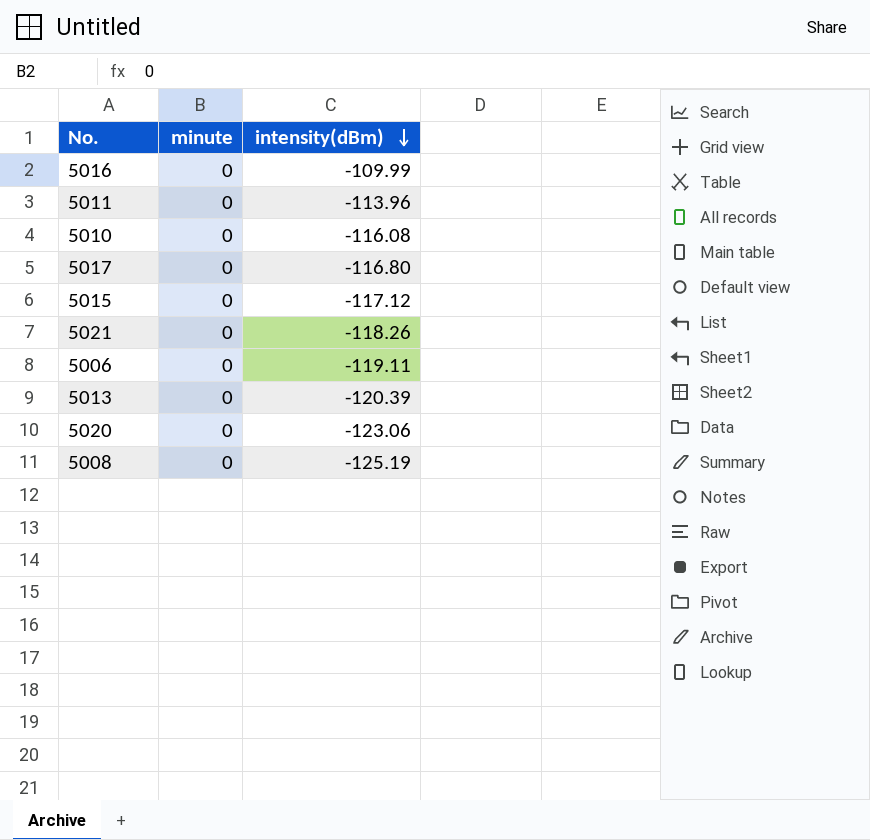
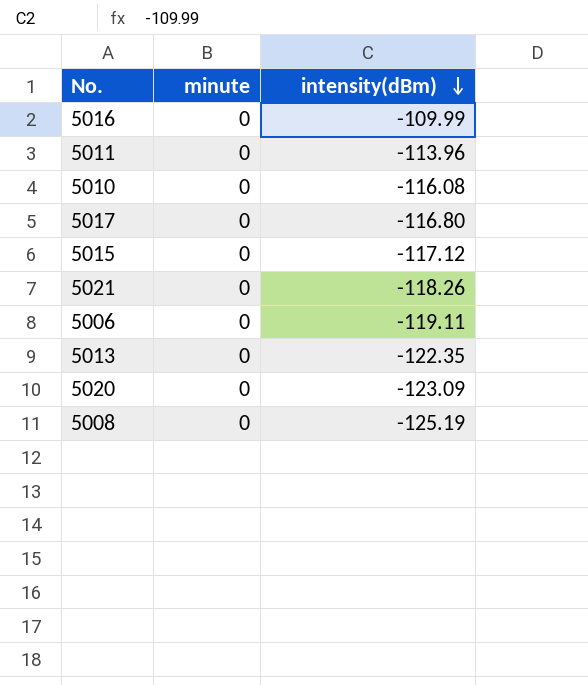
5013 | intensity(dBm): -120.39 -> -122.35
5020 | intensity(dBm): -123.06 -> -123.09

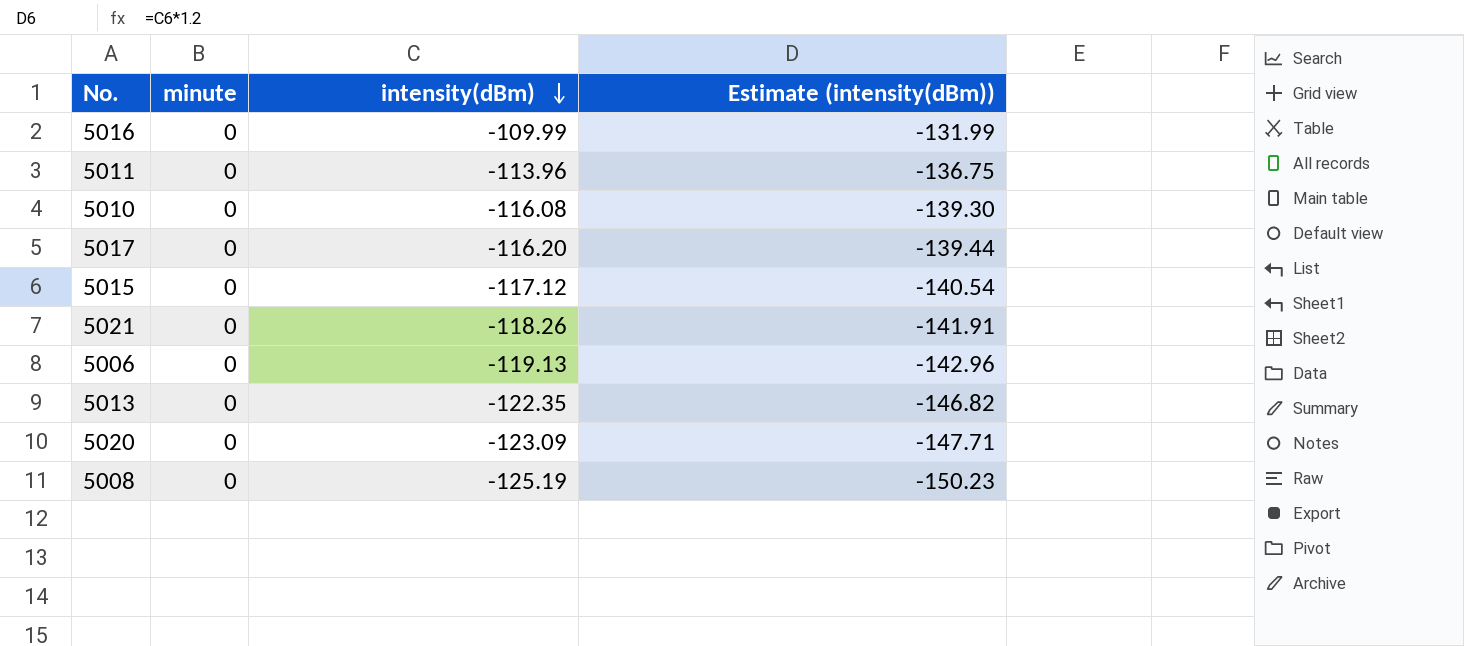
column Estimate (intensity(dBm)) | formula: none -> [intensity(dBm)] * 1.2
5017 | intensity(dBm): -116.80 -> -116.20
5006 | intensity(dBm): -119.11 -> -119.13

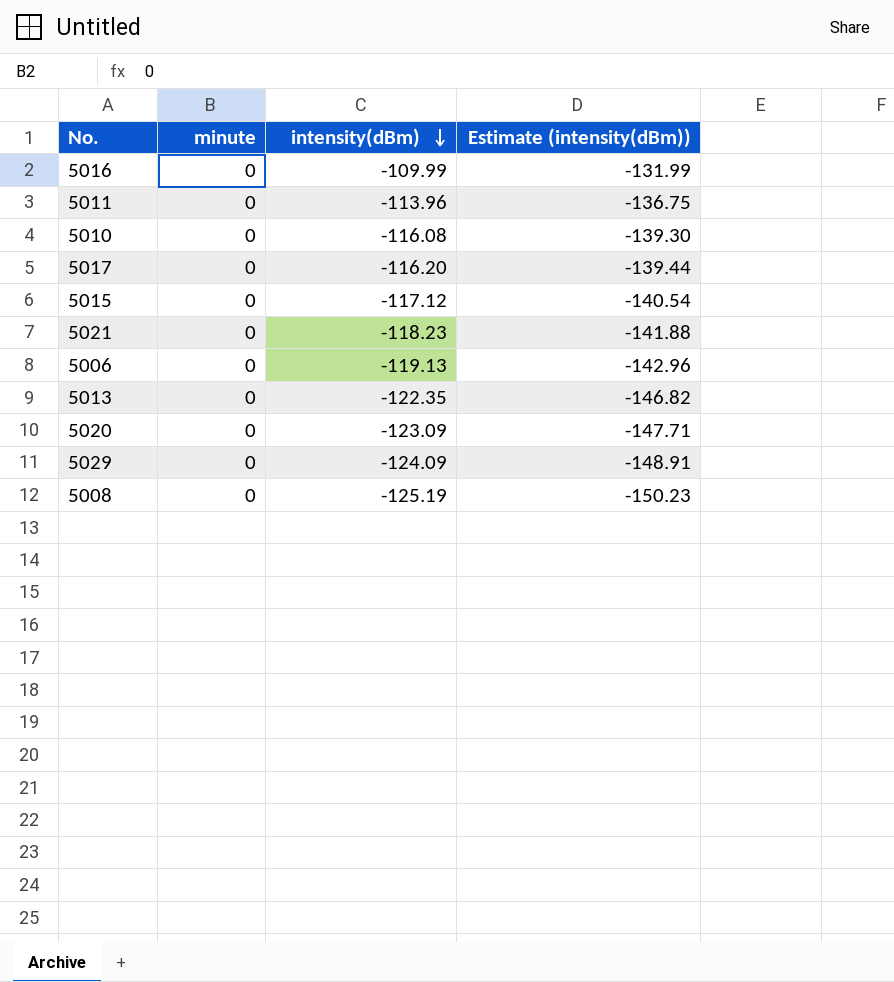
5021 | intensity(dBm): -118.26 -> -118.23
5021 | Estimate (intensity(dBm)): -141.91 -> -141.88
row 5029: none -> 0 | -124.09 | -148.91

